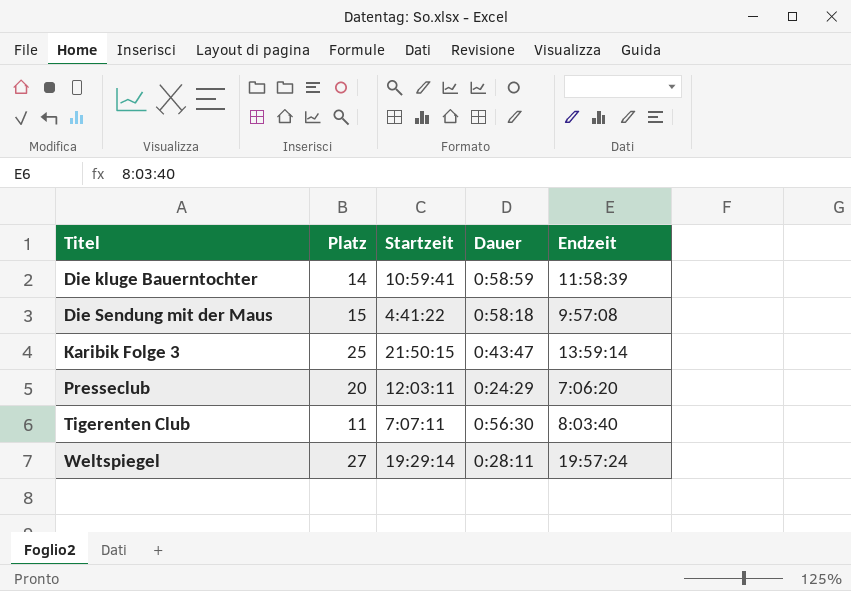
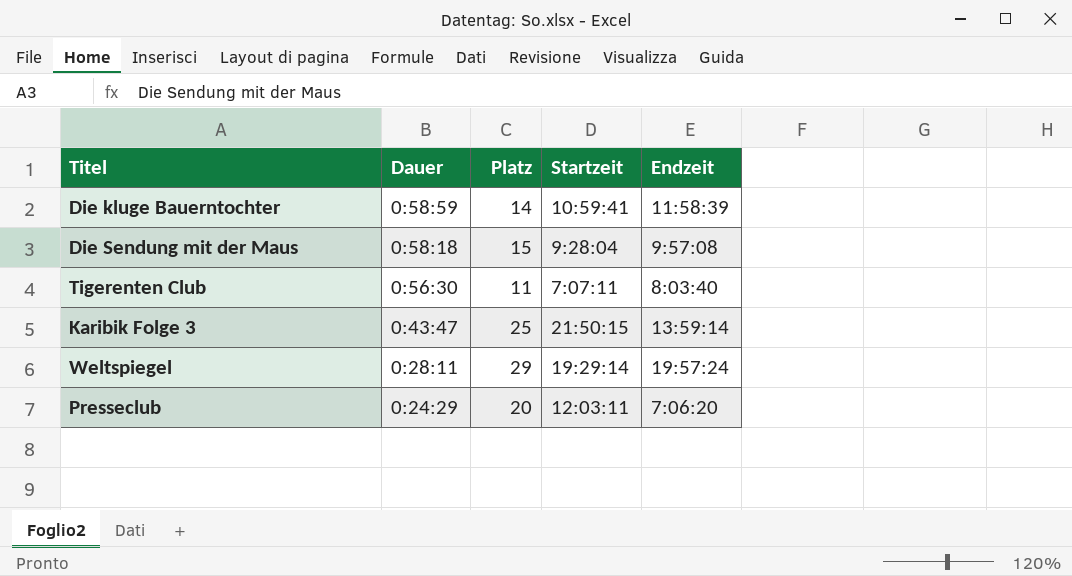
row order: Titel ascending -> Dauer descending
column Dauer | position: 4 -> 2
Die Sendung mit der Maus | Startzeit: 4:41:22 -> 9:28:04
Weltspiegel | Platz: 27 -> 29

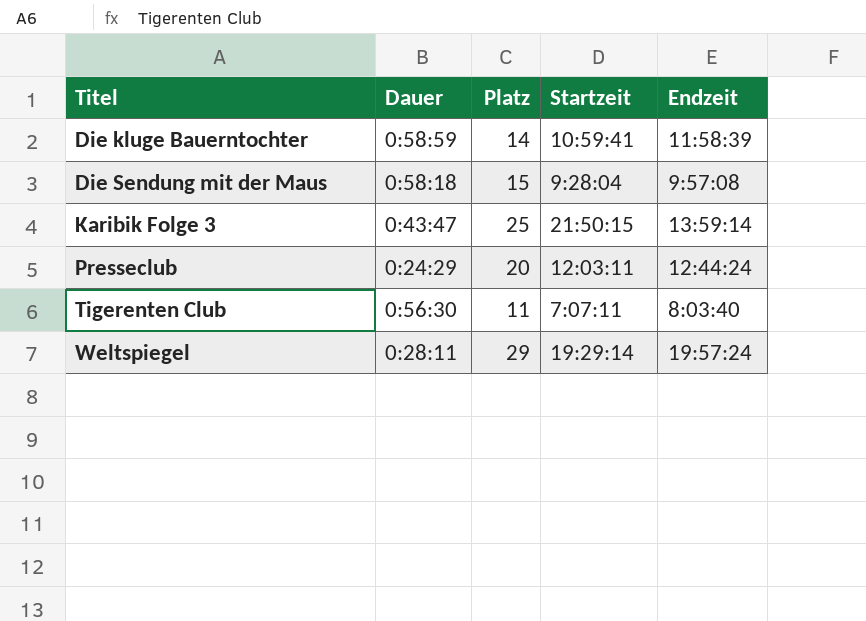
row order: Dauer descending -> Titel ascending
Presseclub | Endzeit: 7:06:20 -> 12:44:24

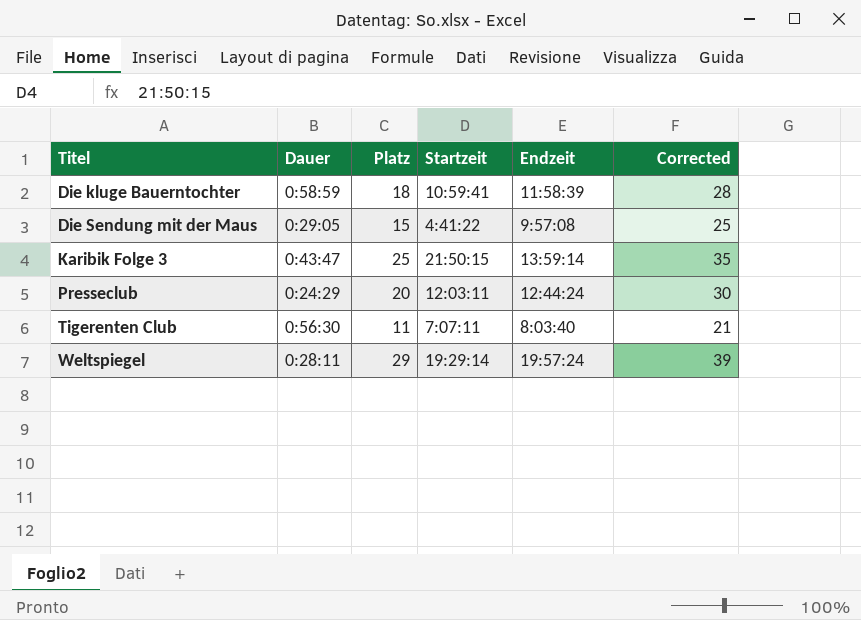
column Corrected | formula: none -> [Platz] + 10
Die kluge Bauerntochter | Platz: 14 -> 18
Die Sendung mit der Maus | Dauer: 0:58:18 -> 0:29:05
Die Sendung mit der Maus | Startzeit: 9:28:04 -> 4:41:22

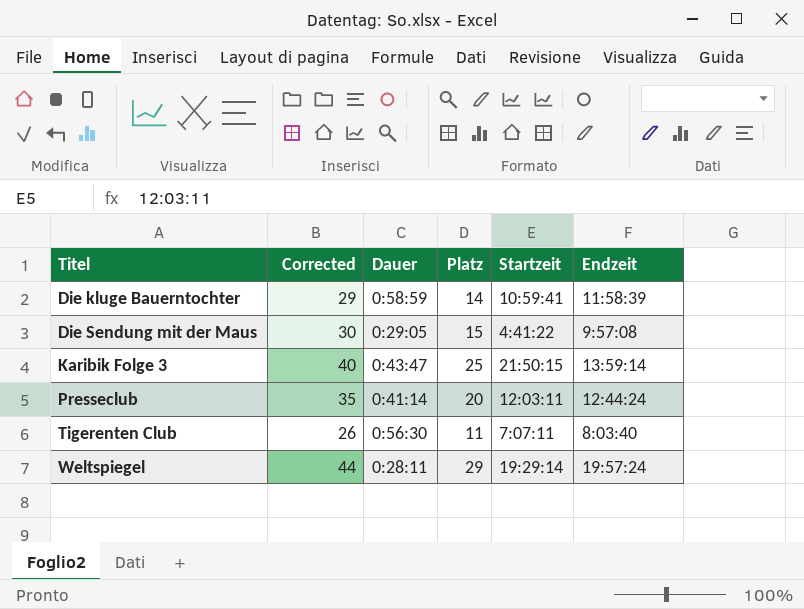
column Corrected | formula: [Platz] + 10 -> [Platz] + 15
column Corrected | position: 6 -> 2
Die kluge Bauerntochter | Platz: 18 -> 14
Presseclub | Dauer: 0:24:29 -> 0:41:14

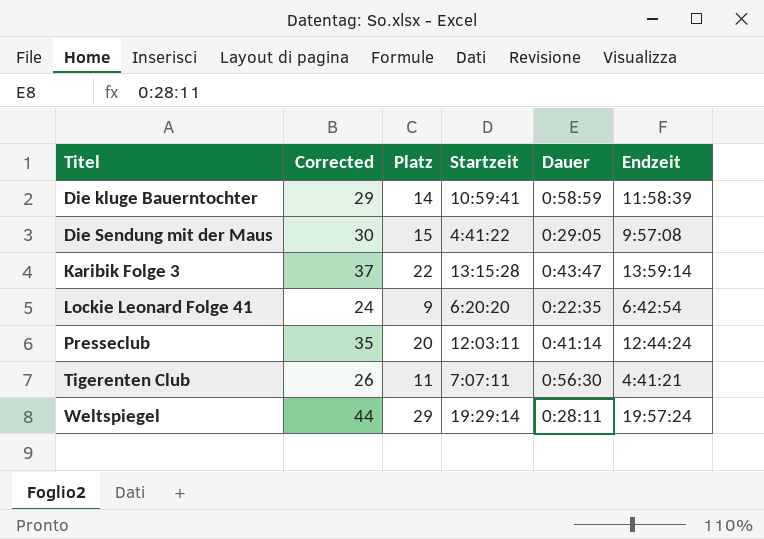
column Dauer | position: 3 -> 5
Karibik Folge 3 | Corrected: 40 -> 37
Karibik Folge 3 | Platz: 25 -> 22
Karibik Folge 3 | Startzeit: 21:50:15 -> 13:15:28
row Lockie Leonard Folge 41: none -> 24 | 9 | 6:20:20 | 0:22:35 | 6:42:54
Tigerenten Club | Endzeit: 8:03:40 -> 4:41:21

